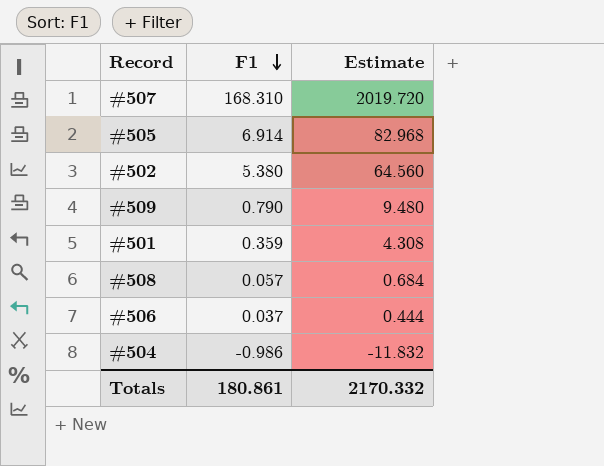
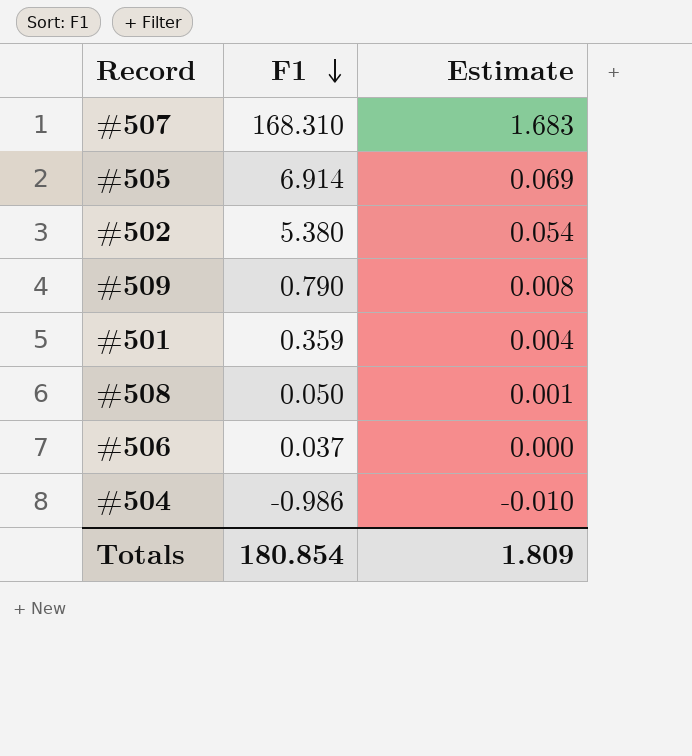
column Estimate | formula: [F1] * 12 -> [F1] * 0.01
#508 | F1: 0.057 -> 0.050
Totals | F1: 180.861 -> 180.854
Totals | Estimate: 2170.332 -> 1.809

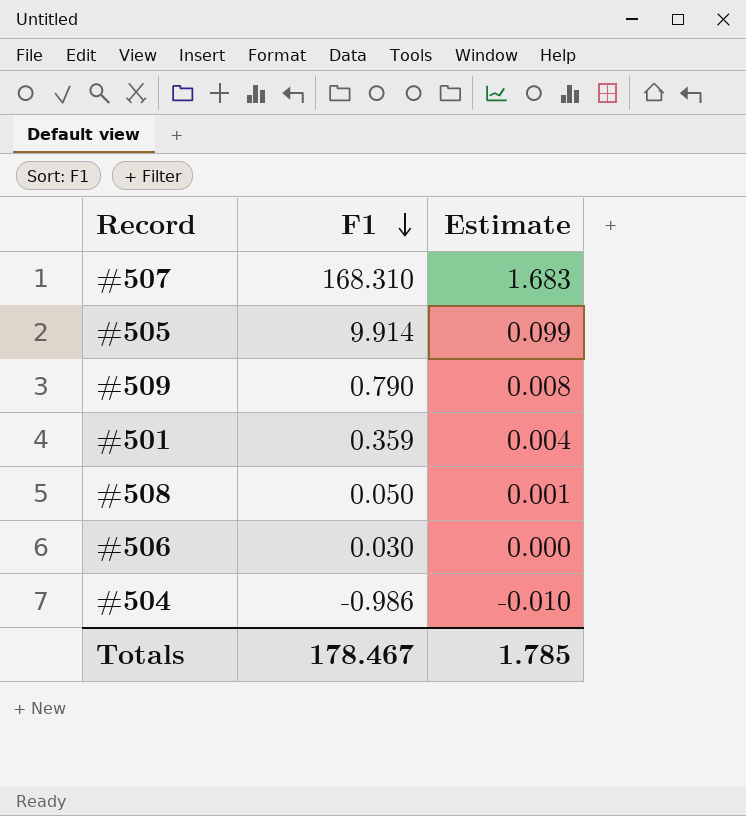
row #502: 5.380 | 0.054 -> none
#505 | F1: 6.914 -> 9.914
#505 | Estimate: 0.069 -> 0.099
#506 | F1: 0.037 -> 0.030
Totals | F1: 180.854 -> 178.467
Totals | Estimate: 1.809 -> 1.785

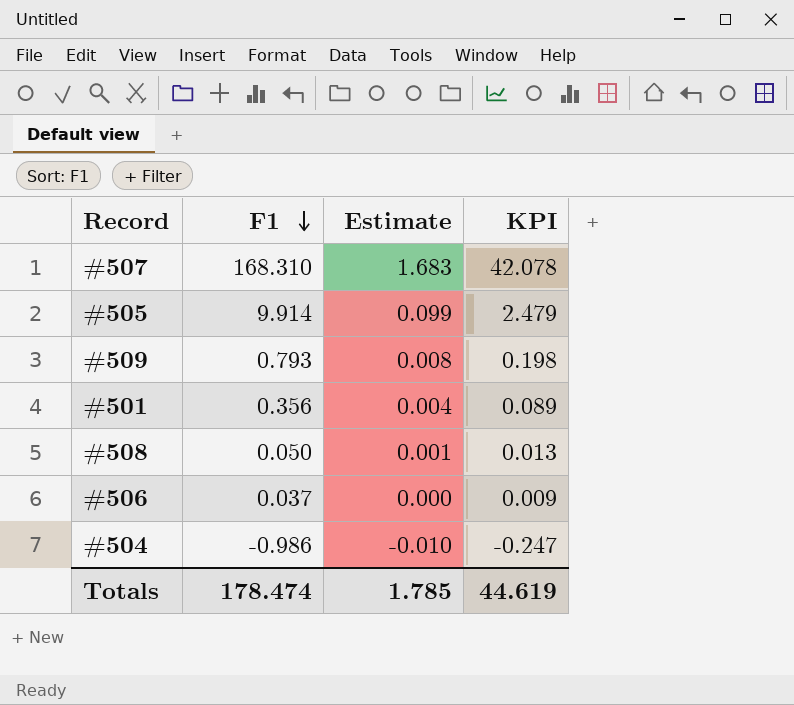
column KPI | formula: none -> [F1] * 0.25
#509 | F1: 0.790 -> 0.793
#501 | F1: 0.359 -> 0.356
#506 | F1: 0.030 -> 0.037
Totals | F1: 178.467 -> 178.474

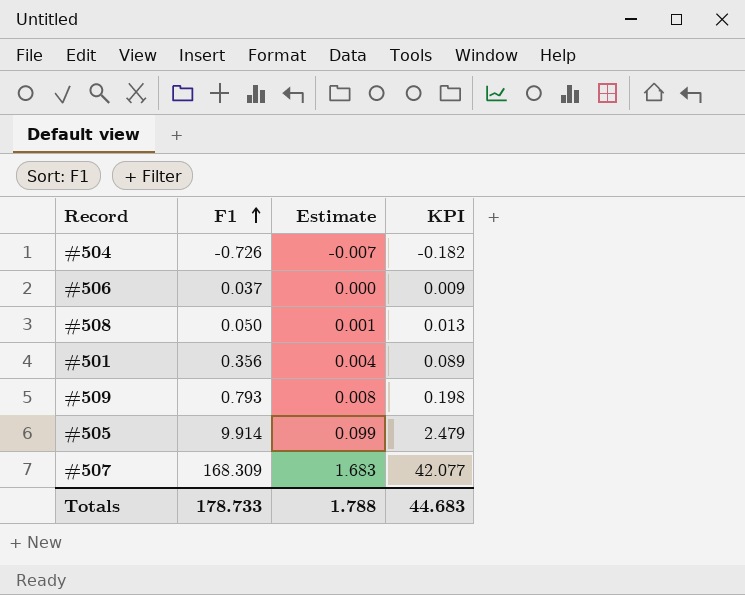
row order: F1 descending -> F1 ascending
#504 | F1: -0.986 -> -0.726
#504 | Estimate: -0.010 -> -0.007
#504 | KPI: -0.247 -> -0.182
#507 | F1: 168.310 -> 168.309
#507 | KPI: 42.078 -> 42.077
Totals | F1: 178.474 -> 178.733
Totals | Estimate: 1.785 -> 1.788
Totals | KPI: 44.619 -> 44.683

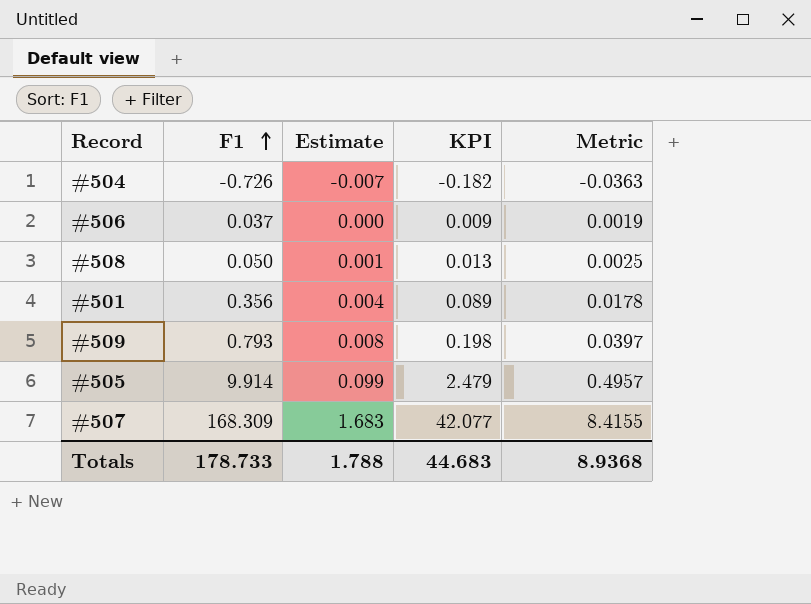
column Metric | formula: none -> [F1] * 0.05

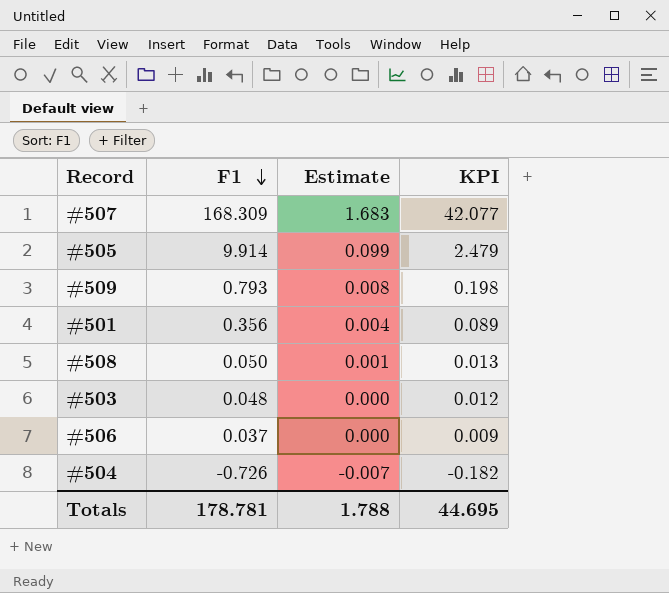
row order: F1 ascending -> F1 descending
column Metric | formula: [F1] * 0.05 -> none
row #503: none -> 0.048 | 0.000 | 0.012
Totals | F1: 178.733 -> 178.781
Totals | KPI: 44.683 -> 44.695

